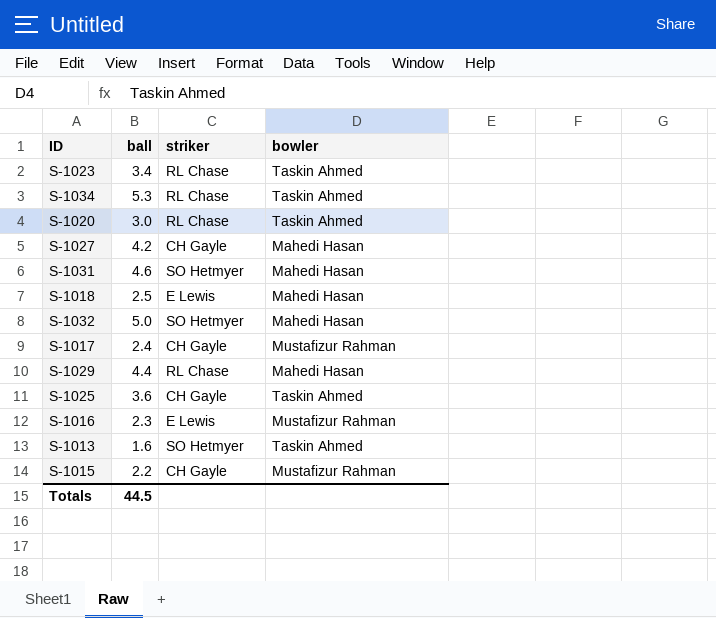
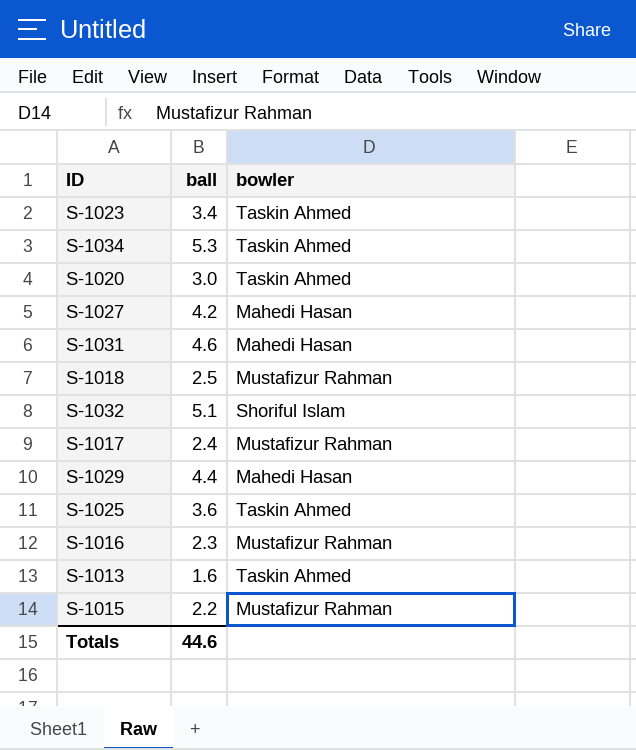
column striker | position: 3 -> none
S-1018 | bowler: Mahedi Hasan -> Mustafizur Rahman
S-1032 | ball: 5.0 -> 5.1
S-1032 | bowler: Mahedi Hasan -> Shoriful Islam
Totals | ball: 44.5 -> 44.6

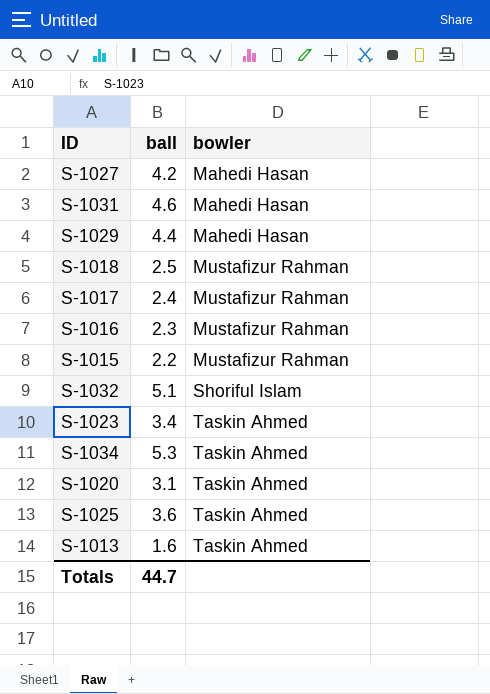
row order: none -> bowler ascending
S-1020 | ball: 3.0 -> 3.1
Totals | ball: 44.6 -> 44.7

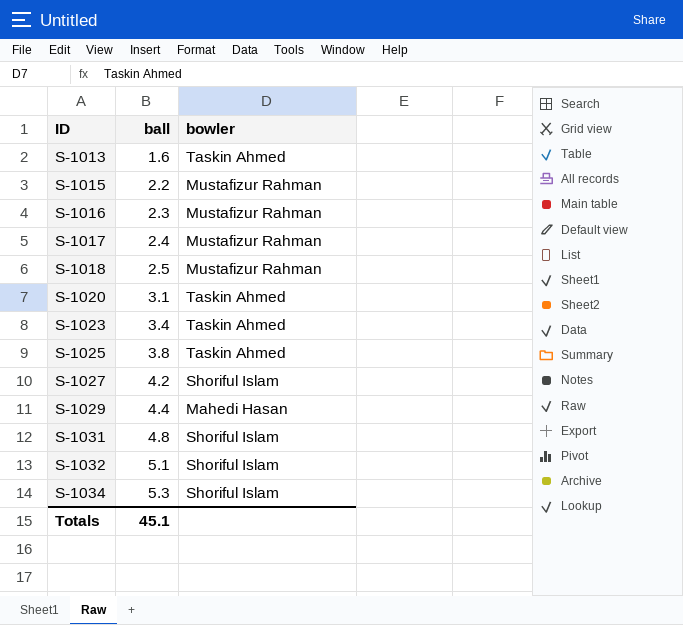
row order: bowler ascending -> ID ascending
S-1025 | ball: 3.6 -> 3.8
S-1027 | bowler: Mahedi Hasan -> Shoriful Islam
S-1031 | ball: 4.6 -> 4.8
S-1031 | bowler: Mahedi Hasan -> Shoriful Islam
S-1034 | bowler: Taskin Ahmed -> Shoriful Islam
Totals | ball: 44.7 -> 45.1

